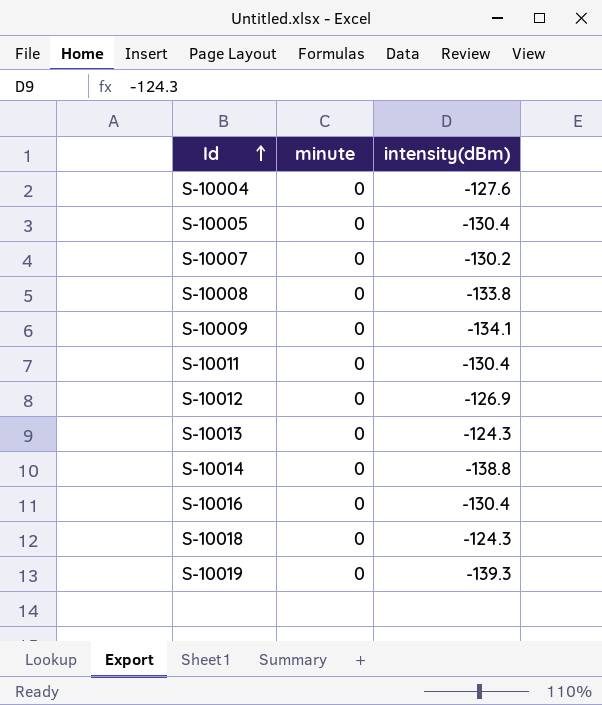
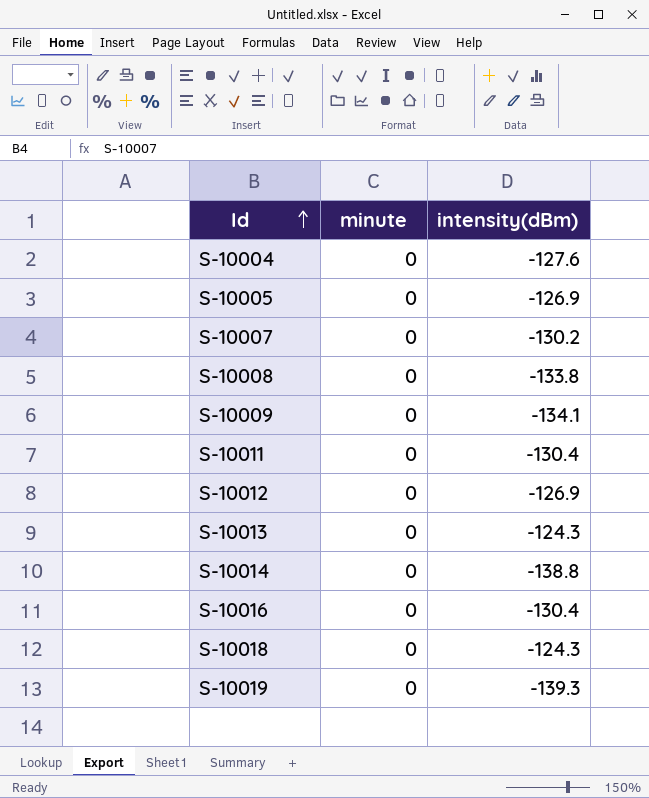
S-10005 | intensity(dBm): -130.4 -> -126.9

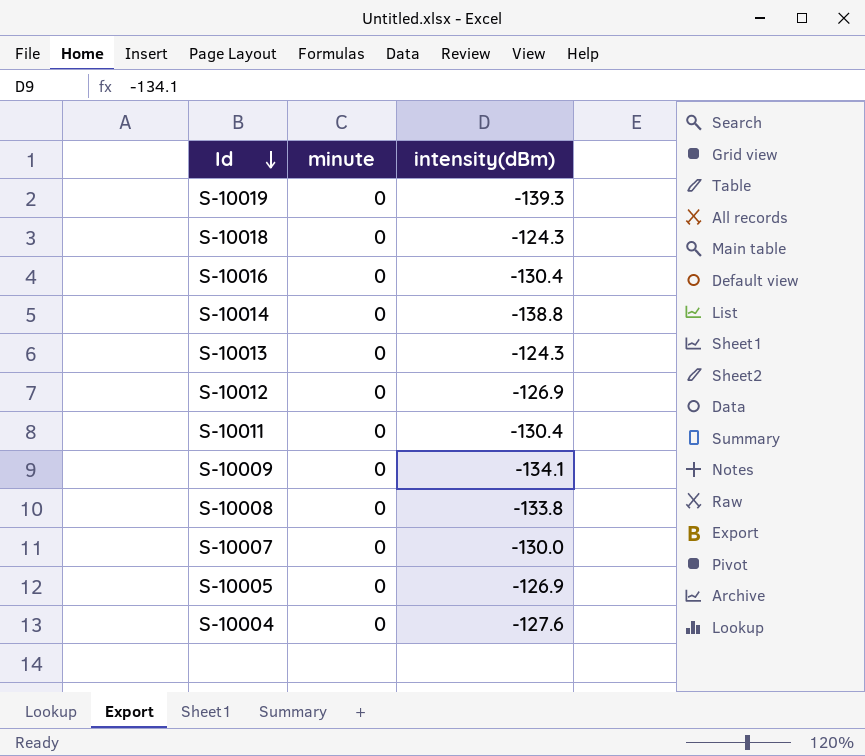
row order: Id ascending -> Id descending
S-10007 | intensity(dBm): -130.2 -> -130.0

